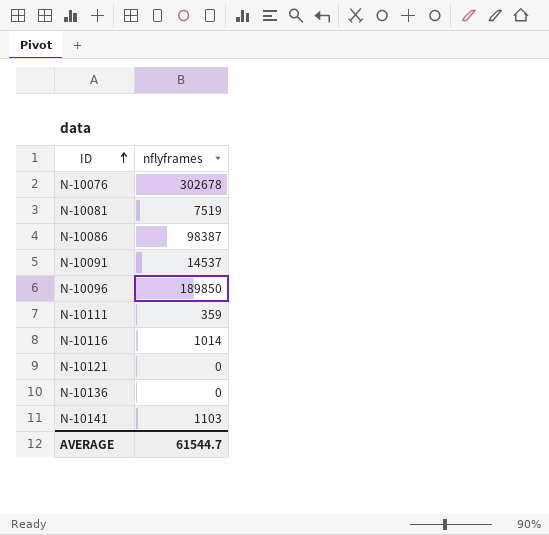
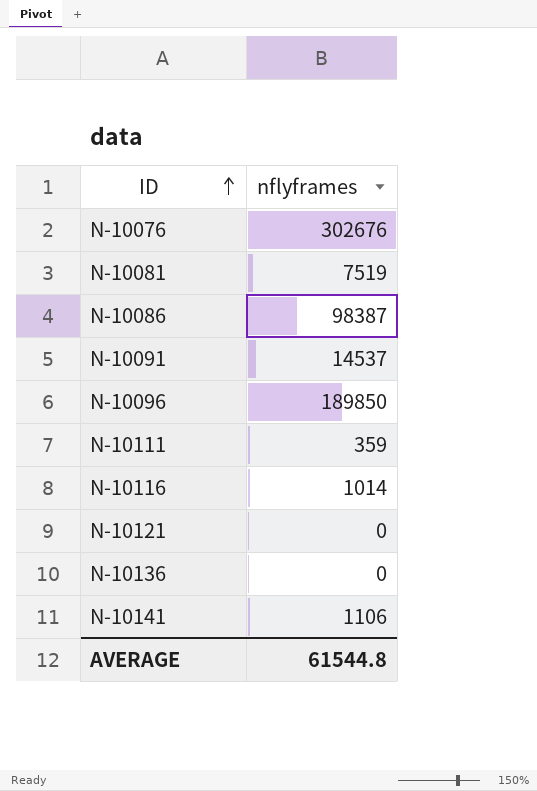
N-10076 | nflyframes: 302678 -> 302676
N-10141 | nflyframes: 1103 -> 1106
AVERAGE | nflyframes: 61544.7 -> 61544.8

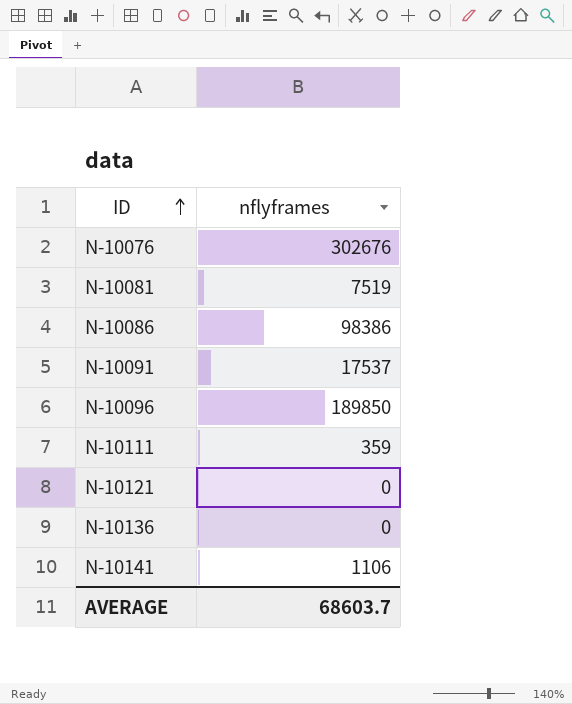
row N-10116: 1014 -> none
N-10086 | nflyframes: 98387 -> 98386
N-10091 | nflyframes: 14537 -> 17537
AVERAGE | nflyframes: 61544.8 -> 68603.7

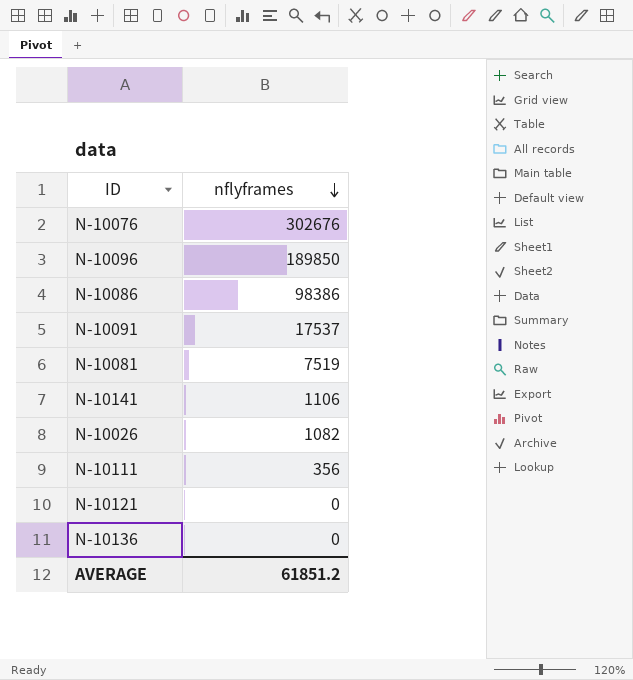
row order: ID ascending -> nflyframes descending
row N-10026: none -> 1082
N-10111 | nflyframes: 359 -> 356
AVERAGE | nflyframes: 68603.7 -> 61851.2

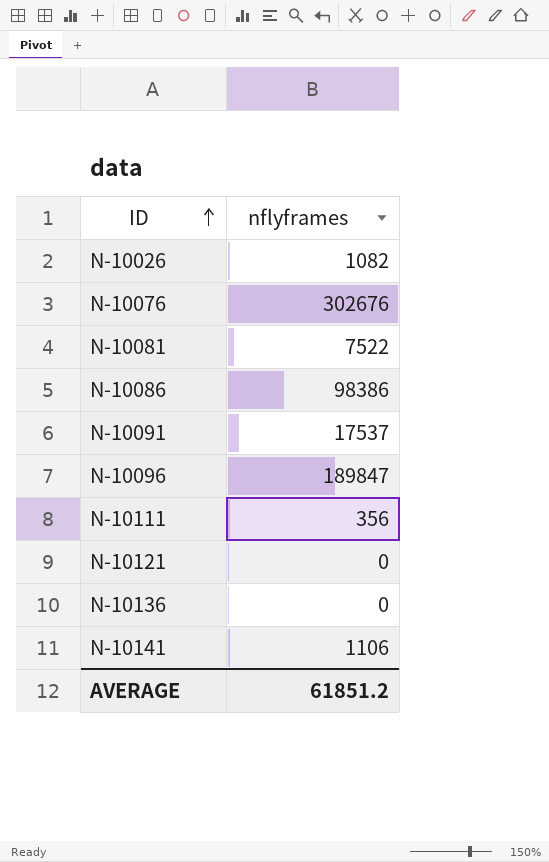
row order: nflyframes descending -> ID ascending
N-10081 | nflyframes: 7519 -> 7522
N-10096 | nflyframes: 189850 -> 189847

